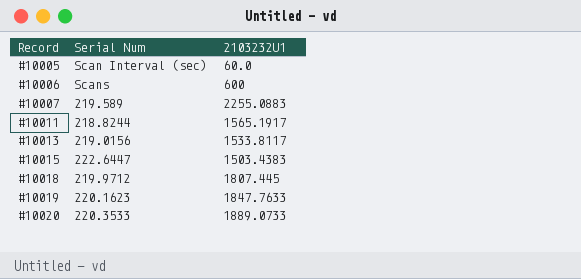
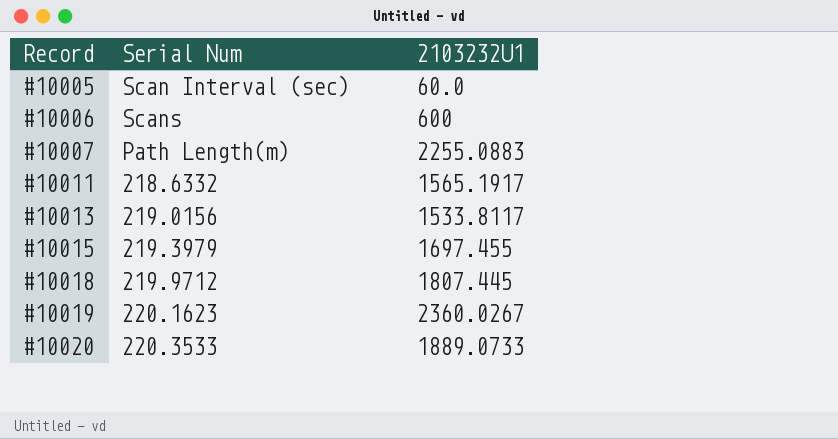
#10007 | Serial Num: 219.589 -> Path Length(m)
#10011 | Serial Num: 218.8244 -> 218.6332
#10015 | Serial Num: 222.6447 -> 219.3979
#10015 | 2103232U1: 1503.4383 -> 1697.455
#10019 | 2103232U1: 1847.7633 -> 2360.0267

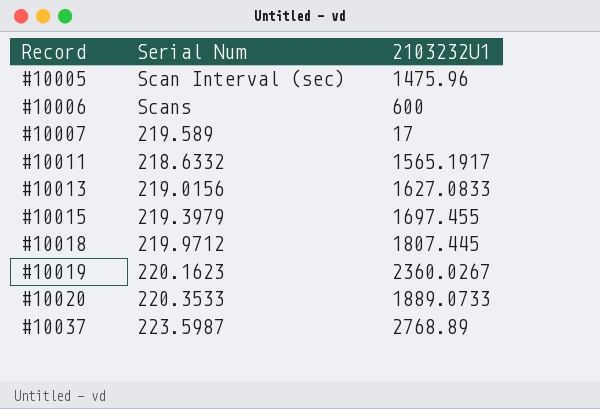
#10005 | 2103232U1: 60.0 -> 1475.96
#10007 | Serial Num: Path Length(m) -> 219.589
#10007 | 2103232U1: 2255.0883 -> 17
#10013 | 2103232U1: 1533.8117 -> 1627.0833
row #10037: none -> 223.5987 | 2768.89

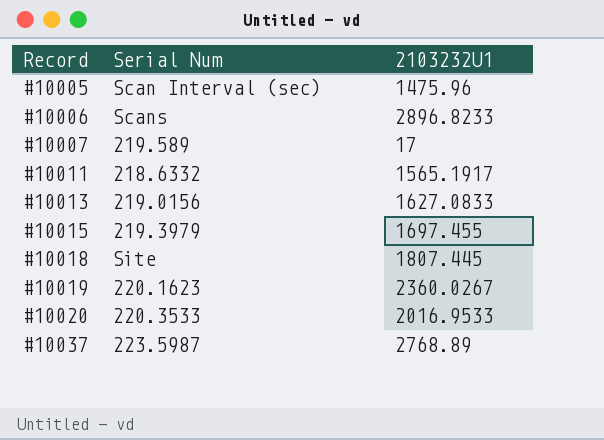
#10006 | 2103232U1: 600 -> 2896.8233
#10018 | Serial Num: 219.9712 -> Site
#10020 | 2103232U1: 1889.0733 -> 2016.9533

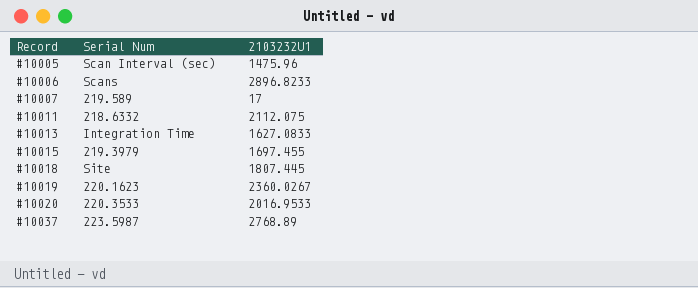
#10011 | 2103232U1: 1565.1917 -> 2112.075
#10013 | Serial Num: 219.0156 -> Integration Time

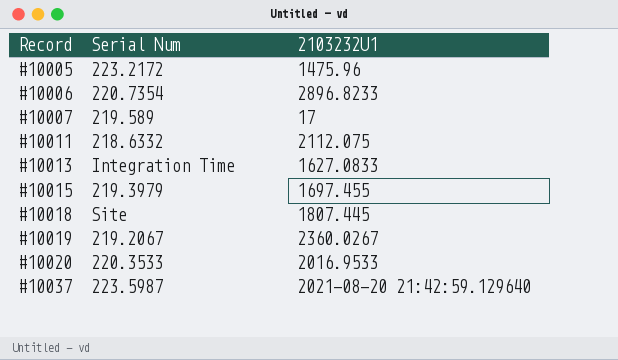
#10005 | Serial Num: Scan Interval (sec) -> 223.2172
#10006 | Serial Num: Scans -> 220.7354
#10019 | Serial Num: 220.1623 -> 219.2067
#10037 | 2103232U1: 2768.89 -> 2021-08-20 21:42:59.129640

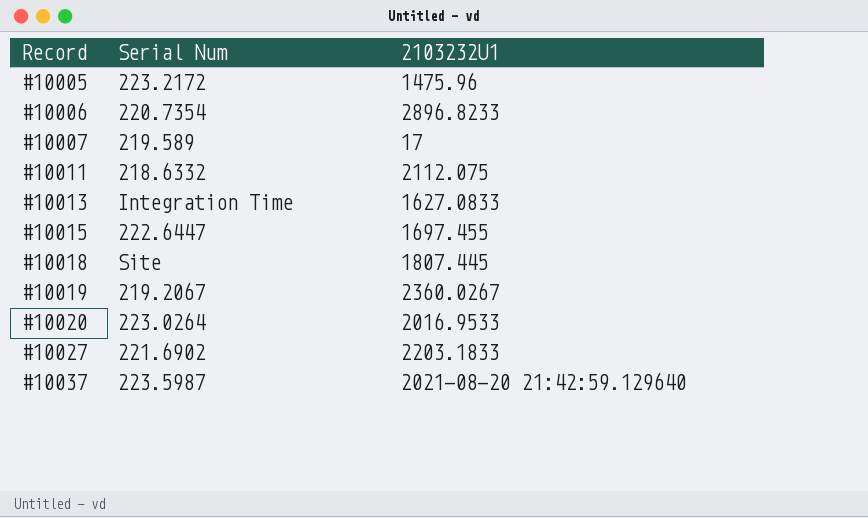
#10015 | Serial Num: 219.3979 -> 222.6447
#10020 | Serial Num: 220.3533 -> 223.0264
row #10027: none -> 221.6902 | 2203.1833

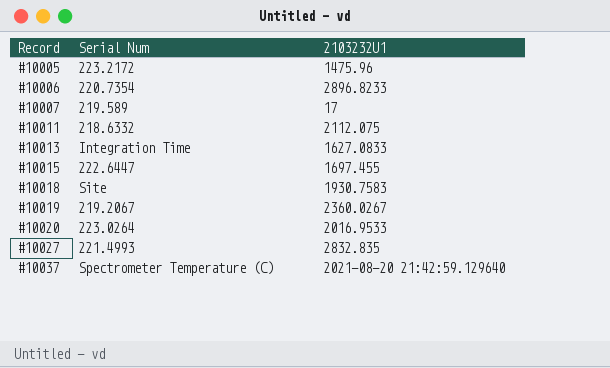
#10018 | 2103232U1: 1807.445 -> 1930.7583
#10027 | Serial Num: 221.6902 -> 221.4993
#10027 | 2103232U1: 2203.1833 -> 2832.835
#10037 | Serial Num: 223.5987 -> Spectrometer Temperature (C)

